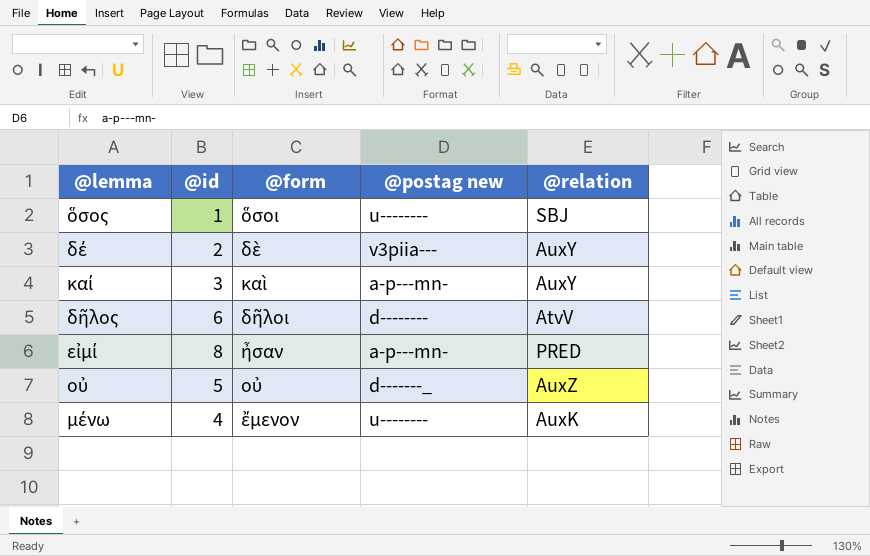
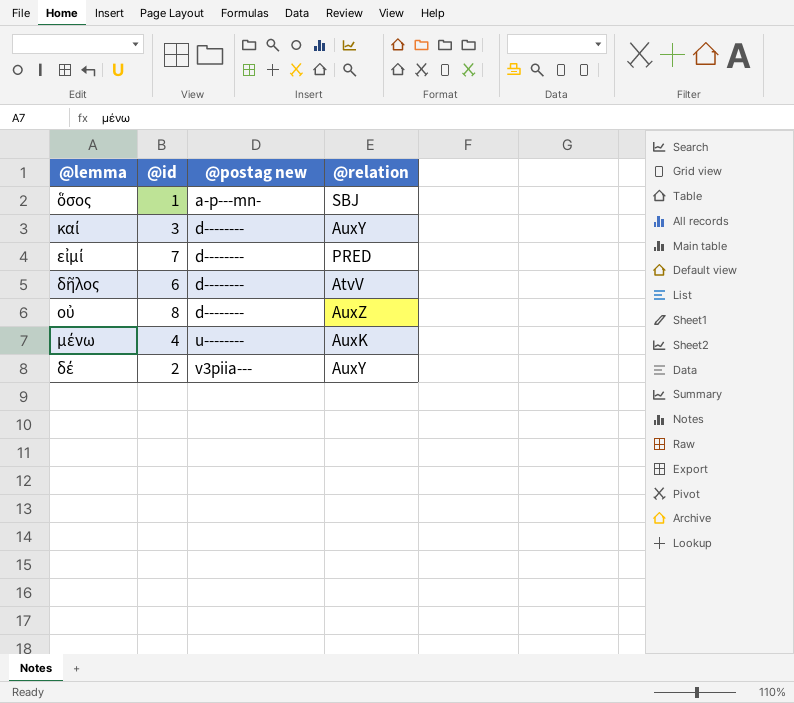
row order: none -> @postag new ascending
column @form | position: 3 -> none
ὅσος | @postag new: u-------- -> a-p---mn-
καί | @postag new: a-p---mn- -> d--------
εἰμί | @id: 8 -> 7
εἰμί | @postag new: a-p---mn- -> d--------
οὐ | @id: 5 -> 8
οὐ | @postag new: d-------_ -> d--------

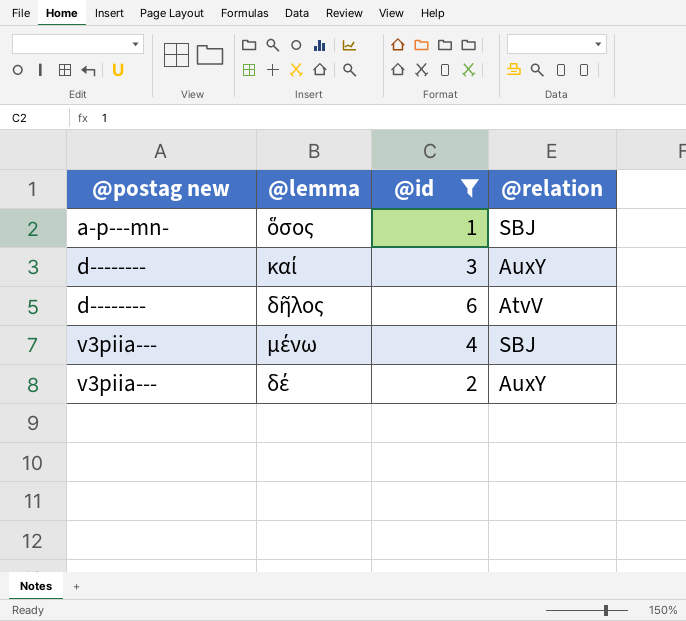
filter: none -> @id <= 6
column @postag new | position: 3 -> 1
μένω | @postag new: u-------- -> v3piia---
μένω | @relation: AuxK -> SBJ

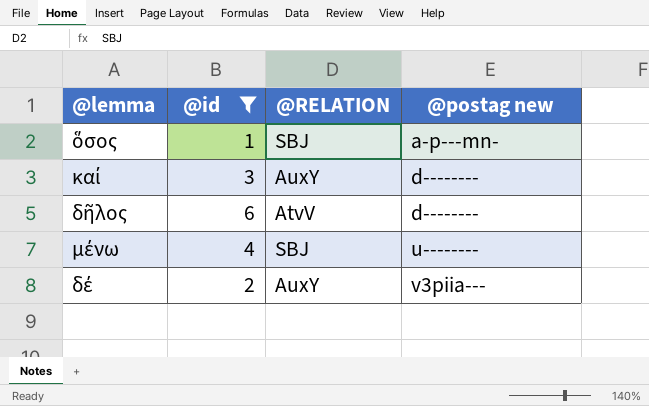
column name: @relation -> @RELATION
column @postag new | position: 1 -> 4
μένω | @postag new: v3piia--- -> u--------

